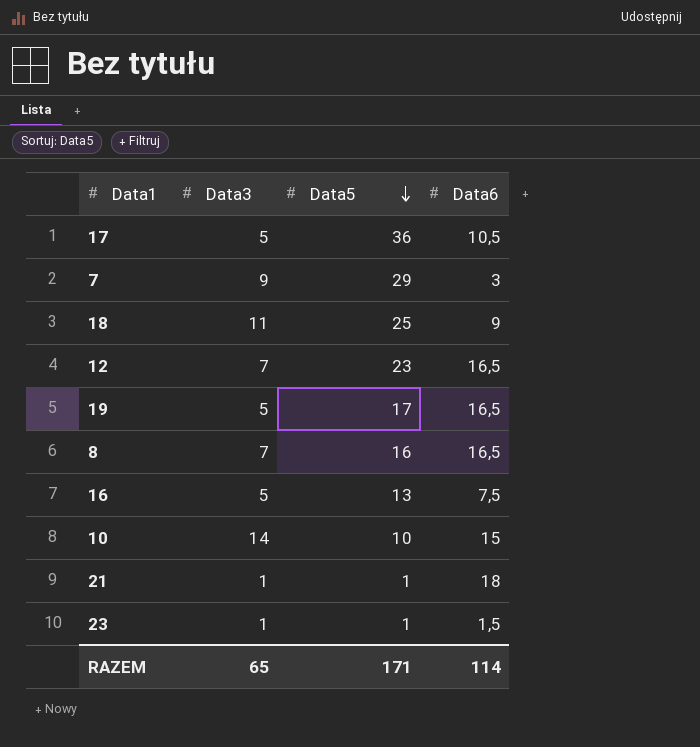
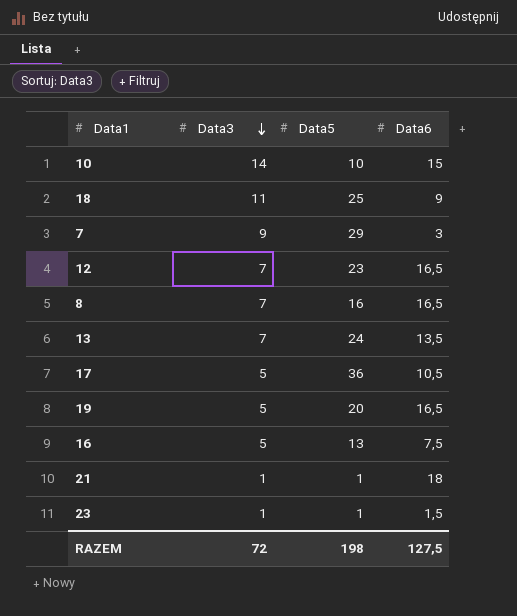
row order: Data5 descending -> Data3 descending
row 13: none -> 7 | 24 | 13,5
19 | Data5: 17 -> 20
RAZEM | Data3: 65 -> 72
RAZEM | Data5: 171 -> 198
RAZEM | Data6: 114 -> 127,5

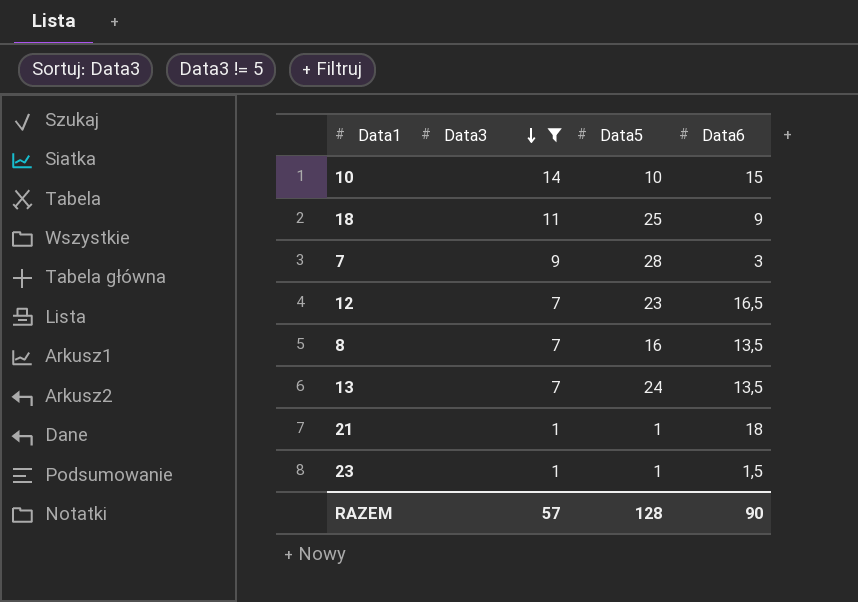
filter: none -> Data3 != 5
7 | Data5: 29 -> 28
8 | Data6: 16,5 -> 13,5
RAZEM | Data3: 72 -> 57
RAZEM | Data5: 198 -> 128
RAZEM | Data6: 127,5 -> 90

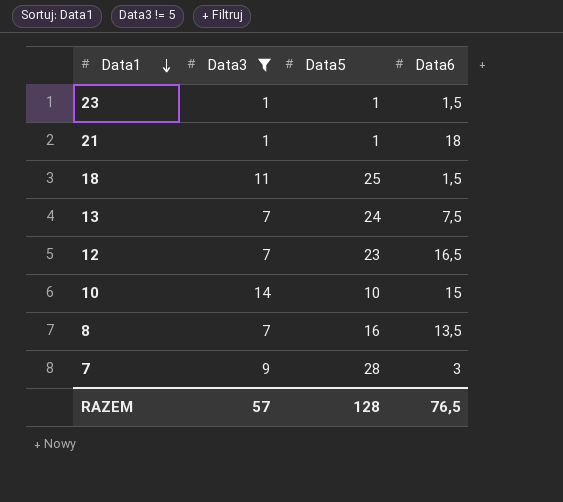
row order: Data3 descending -> Data1 descending
18 | Data6: 9 -> 1,5
13 | Data6: 13,5 -> 7,5
RAZEM | Data6: 90 -> 76,5

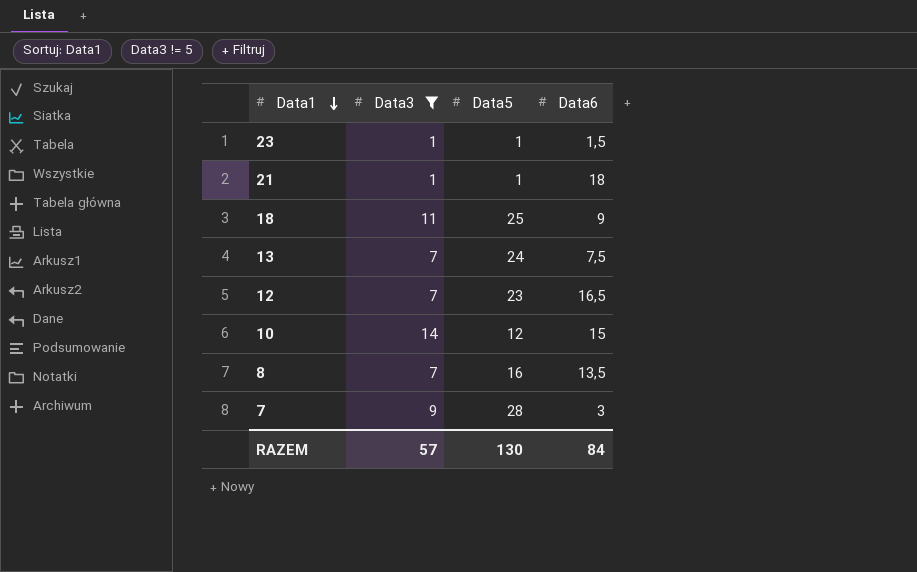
18 | Data6: 1,5 -> 9
10 | Data5: 10 -> 12
RAZEM | Data5: 128 -> 130
RAZEM | Data6: 76,5 -> 84

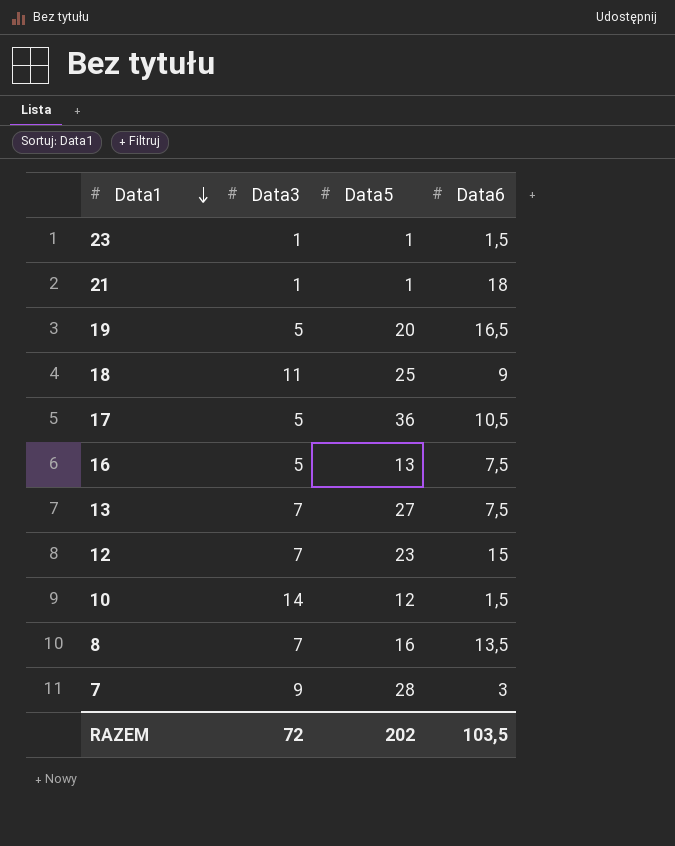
filter: Data3 != 5 -> none
13 | Data5: 24 -> 27
12 | Data6: 16,5 -> 15
10 | Data6: 15 -> 1,5
RAZEM | Data3: 57 -> 72
RAZEM | Data5: 130 -> 202
RAZEM | Data6: 84 -> 103,5

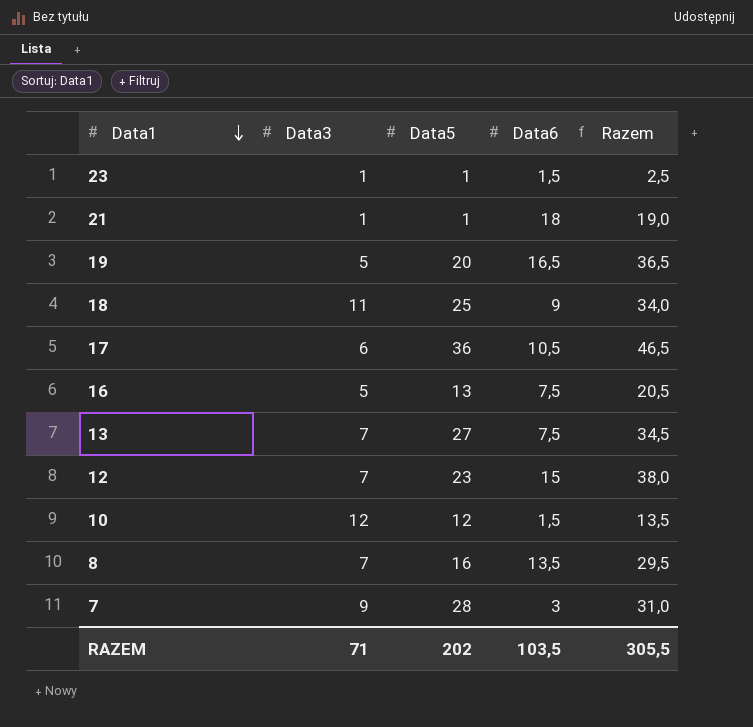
column Razem | formula: none -> [Data5] + [Data6]
17 | Data3: 5 -> 6
10 | Data3: 14 -> 12
RAZEM | Data3: 72 -> 71

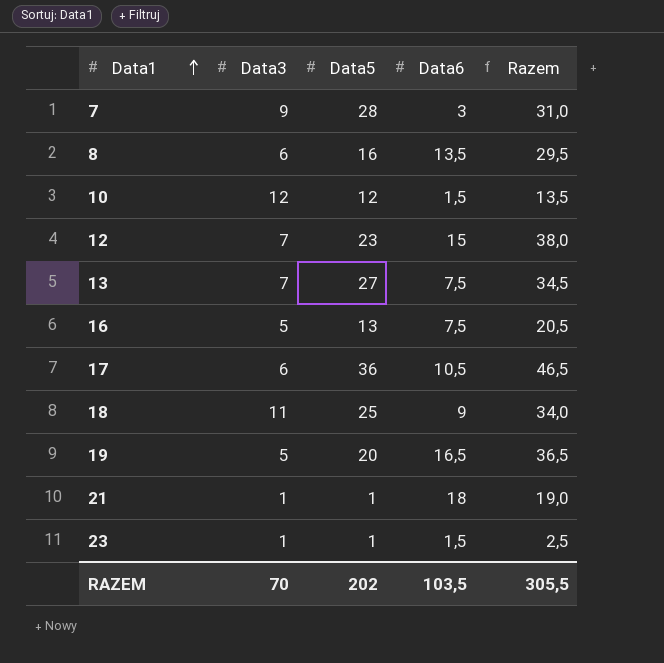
row order: Data1 descending -> Data1 ascending
8 | Data3: 7 -> 6
RAZEM | Data3: 71 -> 70

